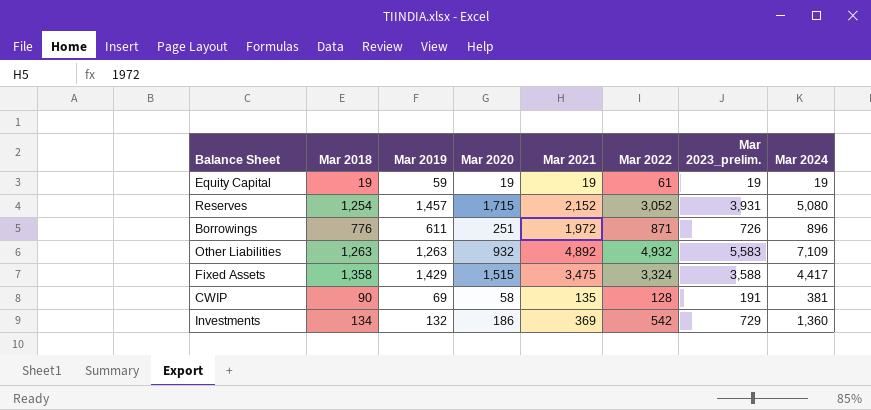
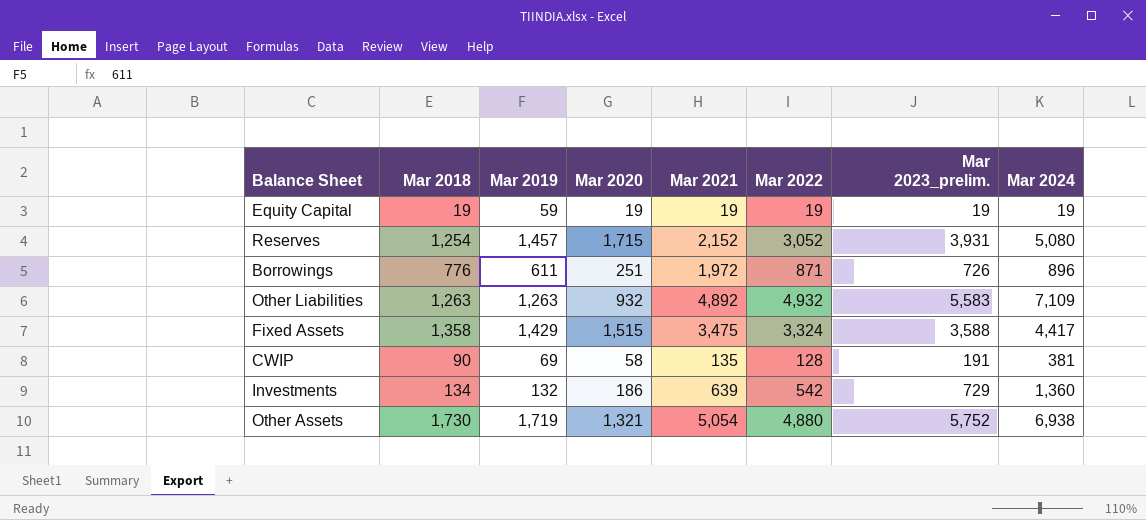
Equity Capital | Mar 2022: 61 -> 19
Investments | Mar 2021: 369 -> 639
row Other Assets: none -> 1,730 | 1,719 | 1,321 | 5,054 | 4,880 | 5,752 | 6,938

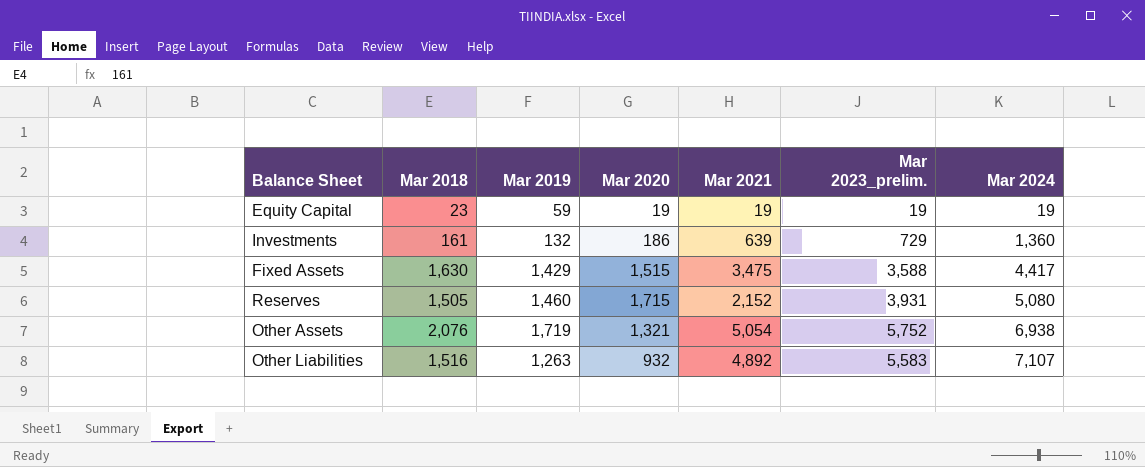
row order: none -> Mar 2024 ascending
column Mar 2022 | position: 6 -> none
row Borrowings: 776 | 611 | 251 | 1,972 | 871 | 726 | 896 -> none
row CWIP: 90 | 69 | 58 | 135 | 128 | 191 | 381 -> none
Equity Capital | Mar 2018: 19 -> 23
Investments | Mar 2018: 134 -> 161
Fixed Assets | Mar 2018: 1,358 -> 1,630
Reserves | Mar 2018: 1,254 -> 1,505
Reserves | Mar 2019: 1,457 -> 1,460
Other Assets | Mar 2018: 1,730 -> 2,076
Other Liabilities | Mar 2018: 1,263 -> 1,516
Other Liabilities | Mar 2024: 7,109 -> 7,107

